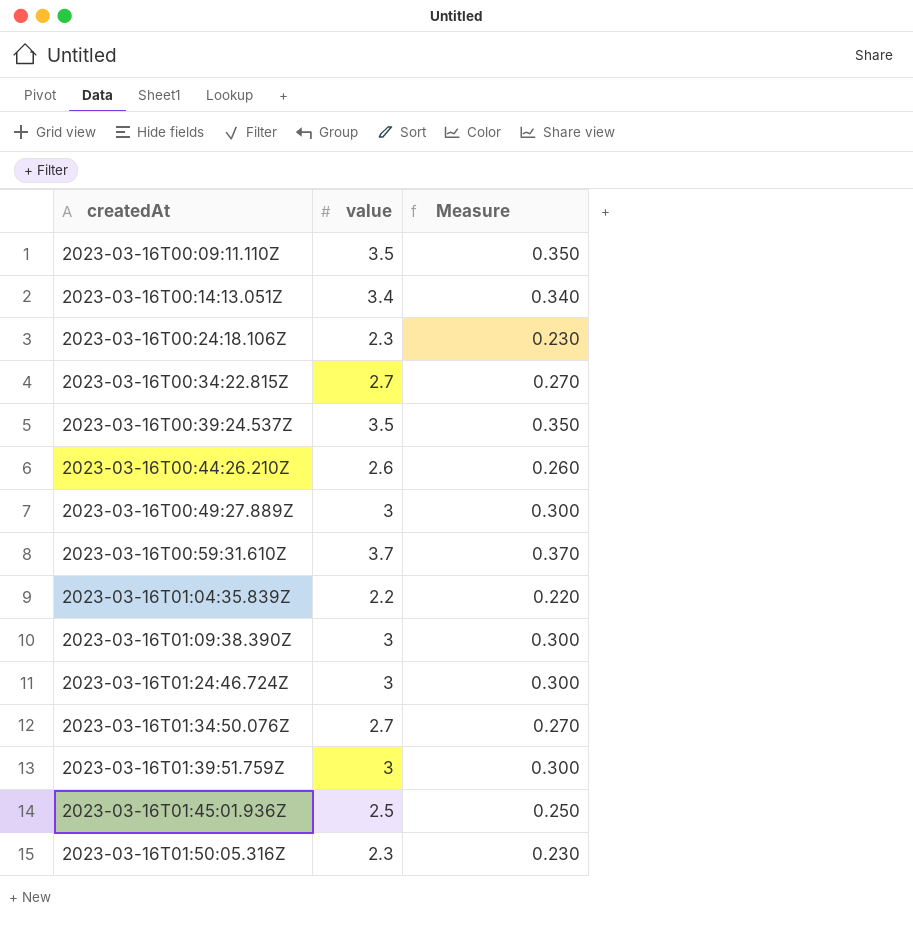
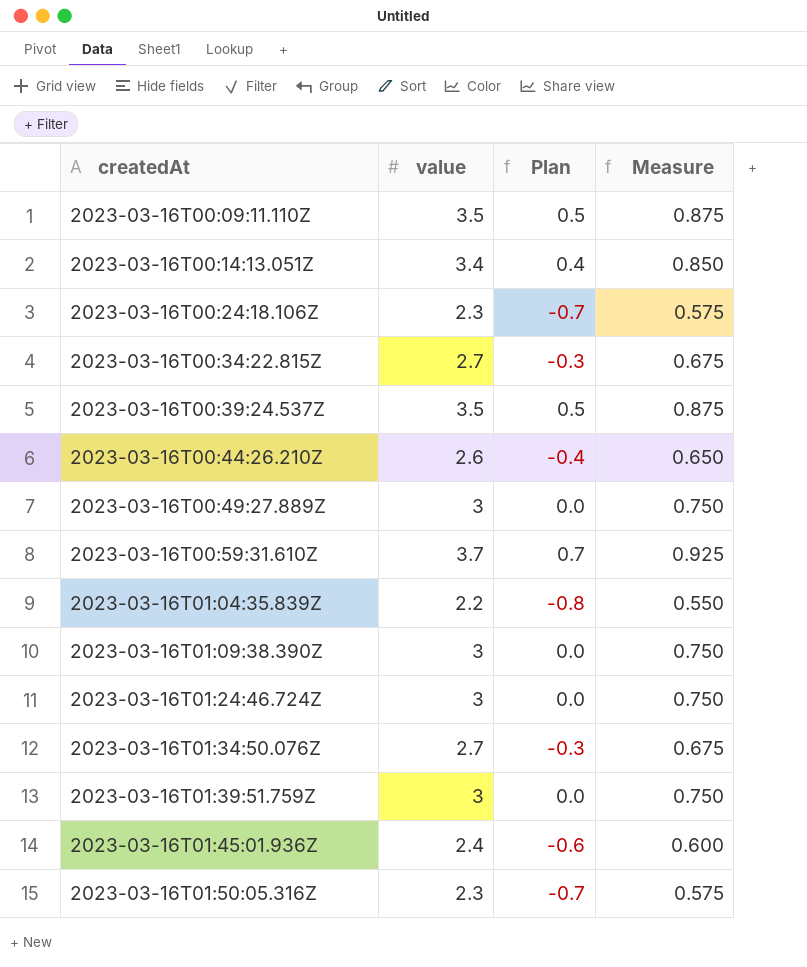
column Plan | formula: none -> [value] - 3
column Measure | formula: [value] * 0.1 -> [value] * 0.25
2023-03-16T01:45:01.936Z | value: 2.5 -> 2.4

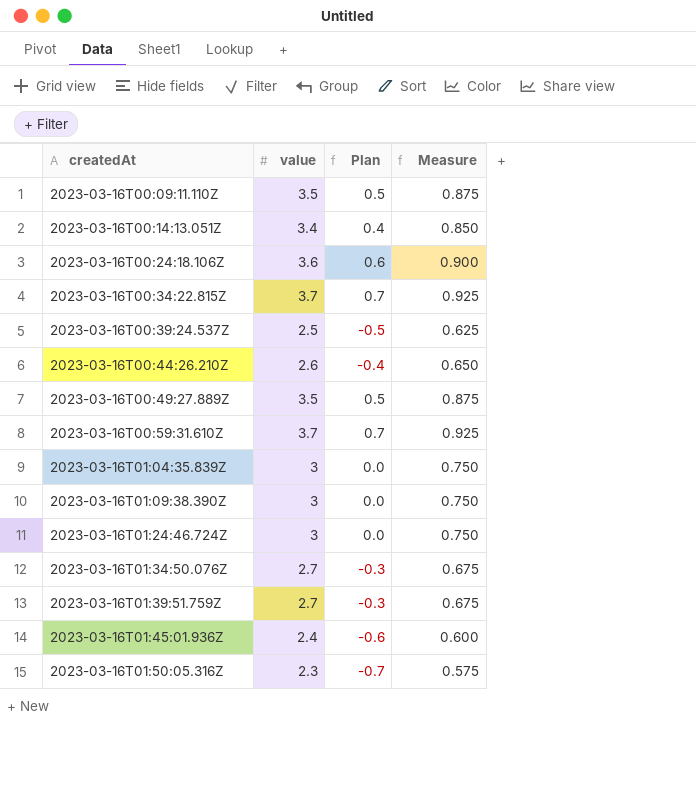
2023-03-16T00:24:18.106Z | value: 2.3 -> 3.6
2023-03-16T00:24:18.106Z | Plan: -0.7 -> 0.6
2023-03-16T00:24:18.106Z | Measure: 0.575 -> 0.900
2023-03-16T00:34:22.815Z | value: 2.7 -> 3.7
2023-03-16T00:34:22.815Z | Plan: -0.3 -> 0.7
2023-03-16T00:34:22.815Z | Measure: 0.675 -> 0.925
2023-03-16T00:39:24.537Z | value: 3.5 -> 2.5
2023-03-16T00:39:24.537Z | Plan: 0.5 -> -0.5
2023-03-16T00:39:24.537Z | Measure: 0.875 -> 0.625
2023-03-16T00:49:27.889Z | value: 3 -> 3.5
2023-03-16T00:49:27.889Z | Plan: 0.0 -> 0.5
2023-03-16T00:49:27.889Z | Measure: 0.750 -> 0.875
2023-03-16T01:04:35.839Z | value: 2.2 -> 3
2023-03-16T01:04:35.839Z | Plan: -0.8 -> 0.0
2023-03-16T01:04:35.839Z | Measure: 0.550 -> 0.750
2023-03-16T01:39:51.759Z | value: 3 -> 2.7
2023-03-16T01:39:51.759Z | Plan: 0.0 -> -0.3
2023-03-16T01:39:51.759Z | Measure: 0.750 -> 0.675

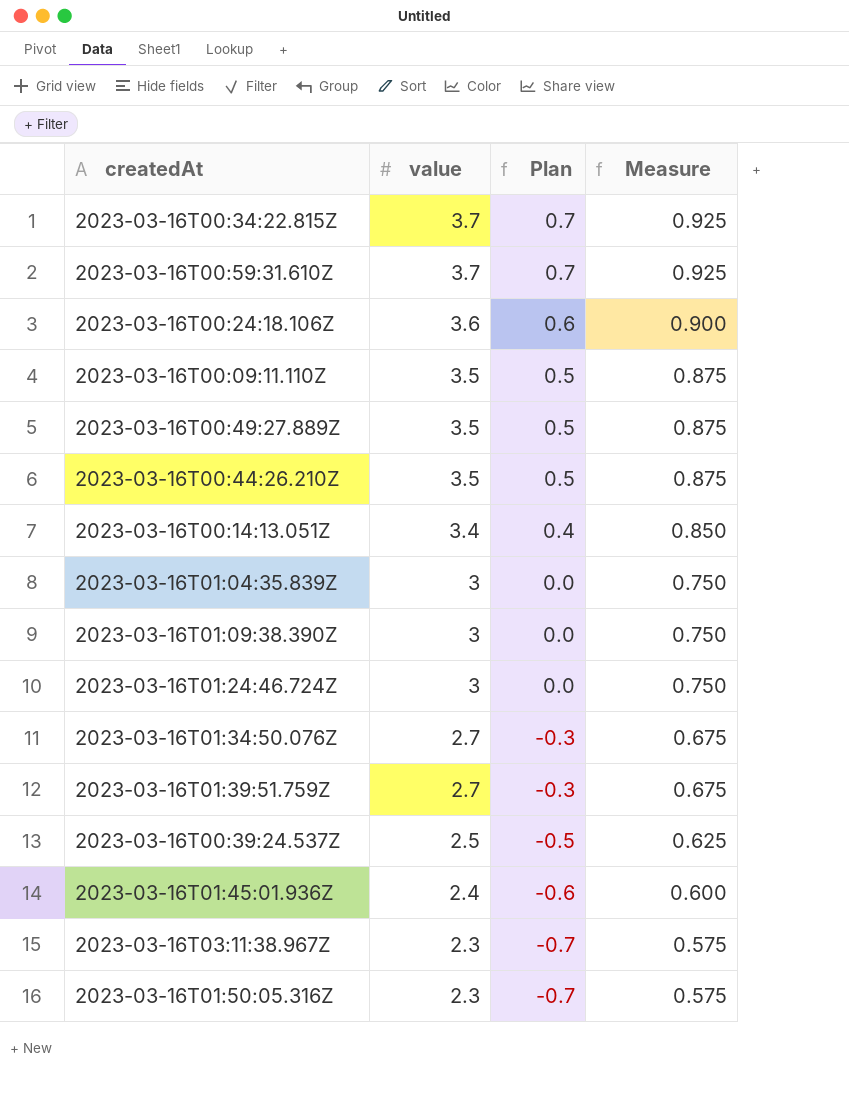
row order: createdAt ascending -> value descending
2023-03-16T00:44:26.210Z | value: 2.6 -> 3.5
2023-03-16T00:44:26.210Z | Plan: -0.4 -> 0.5
2023-03-16T00:44:26.210Z | Measure: 0.650 -> 0.875
row 2023-03-16T03:11:38.967Z: none -> 2.3 | -0.7 | 0.575

